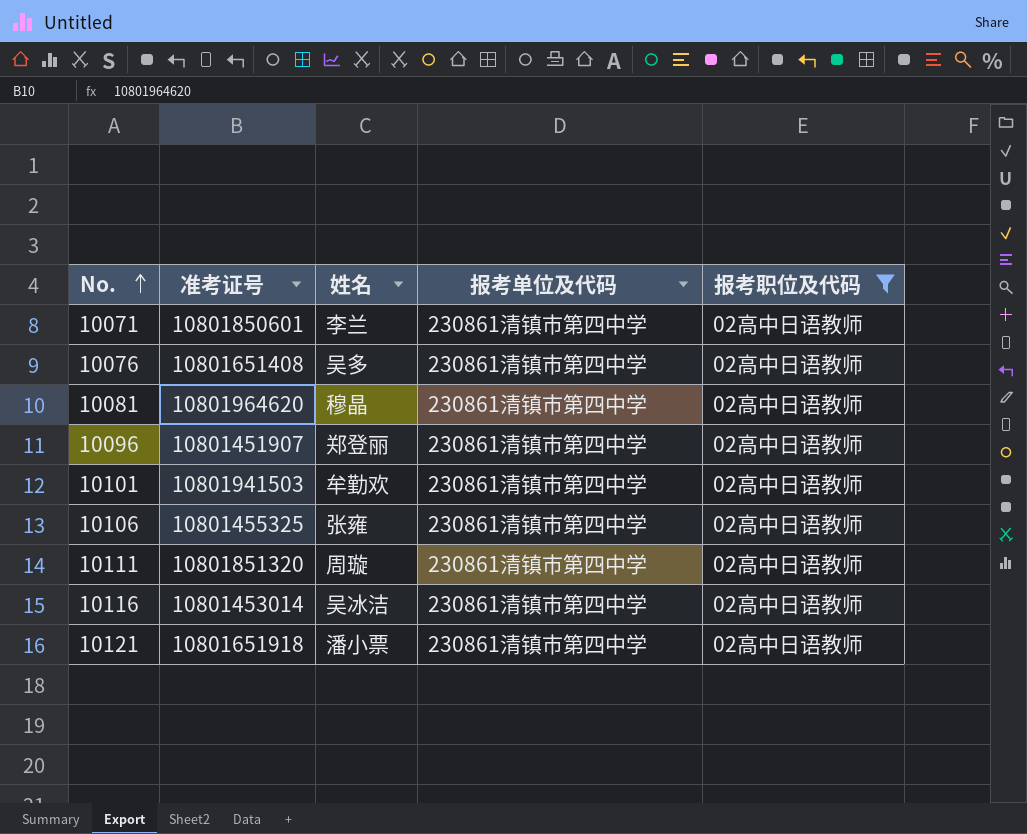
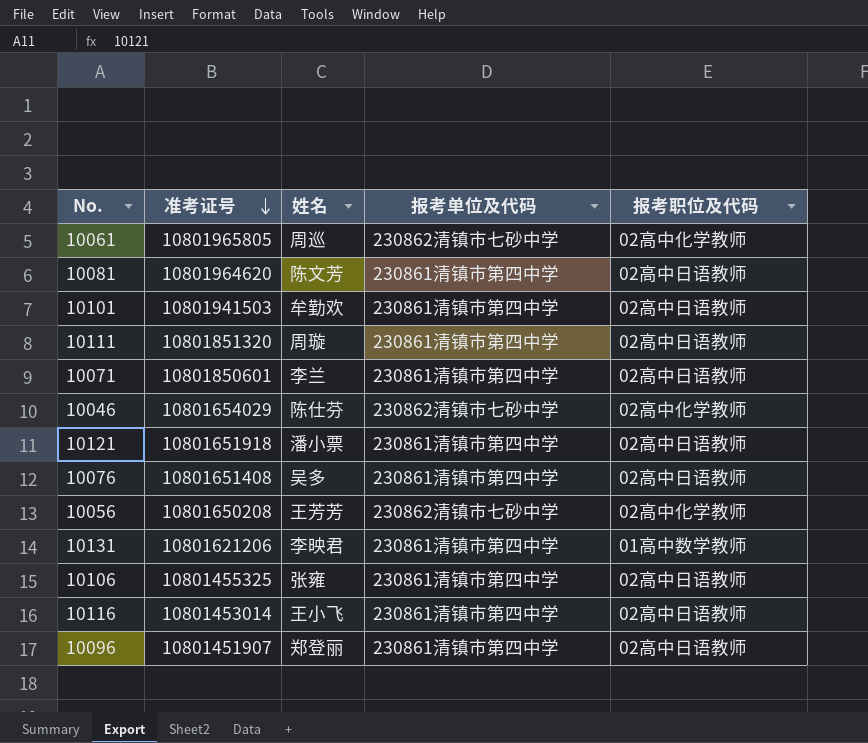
filter: 报考职位及代码 = 02高中日语教师 -> none
row order: No. ascending -> 准考证号 descending
10081 | 姓名: 穆晶 -> 陈文芳
10116 | 姓名: 吴冰洁 -> 王小飞

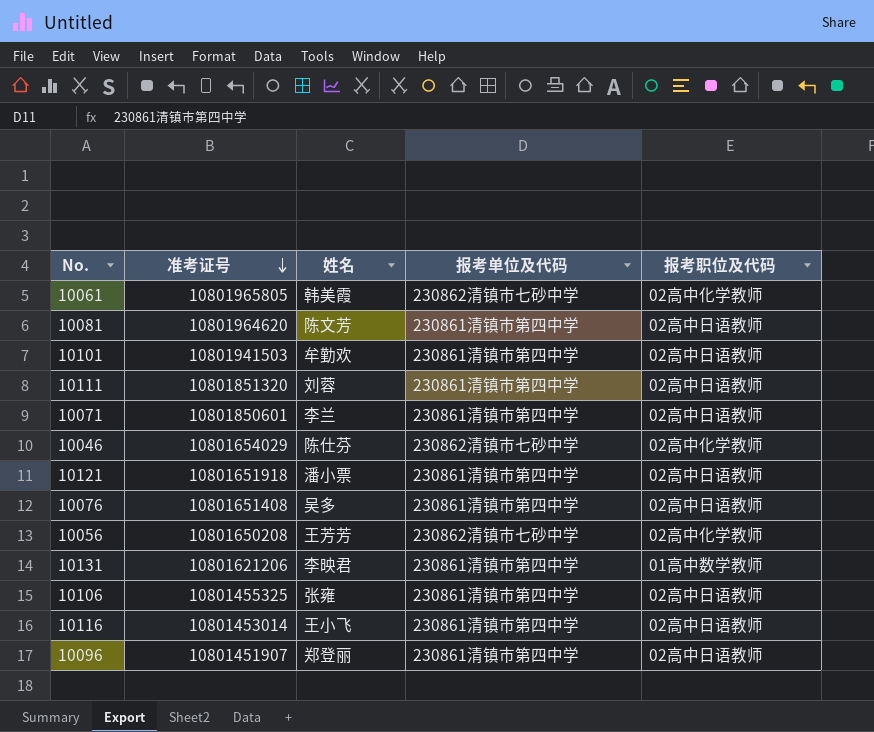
10061 | 姓名: 周巡 -> 韩美霞
10111 | 姓名: 周璇 -> 刘蓉

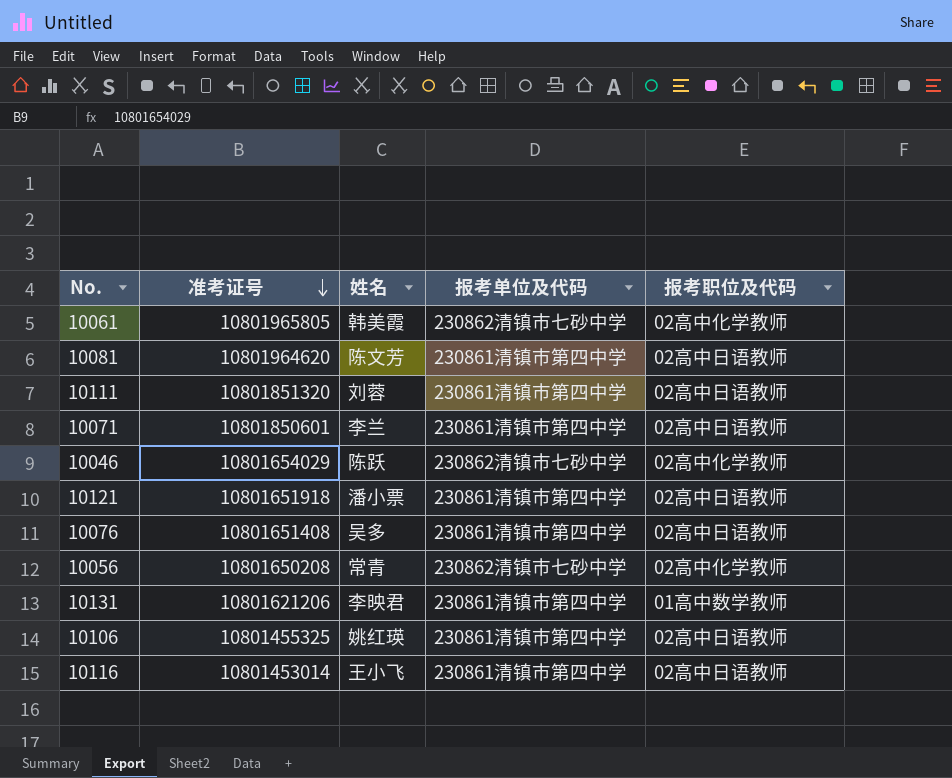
row 10101: 10801941503 | 牟勤欢 | 230861清镇市第四中学 | 02高中日语教师 -> none
row 10096: 10801451907 | 郑登丽 | 230861清镇市第四中学 | 02高中日语教师 -> none
10046 | 姓名: 陈仕芬 -> 陈跃
10056 | 姓名: 王芳芳 -> 常青
10106 | 姓名: 张雍 -> 姚红瑛

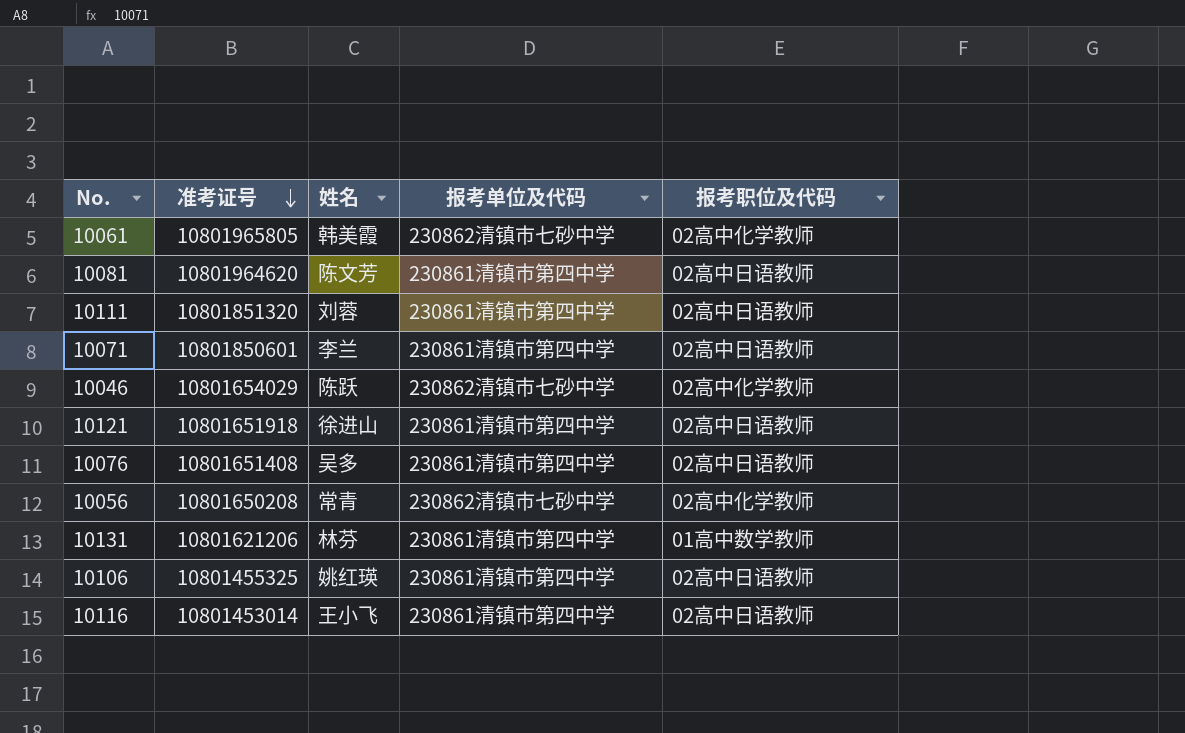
10121 | 姓名: 潘小票 -> 徐进山
10131 | 姓名: 李映君 -> 林芬

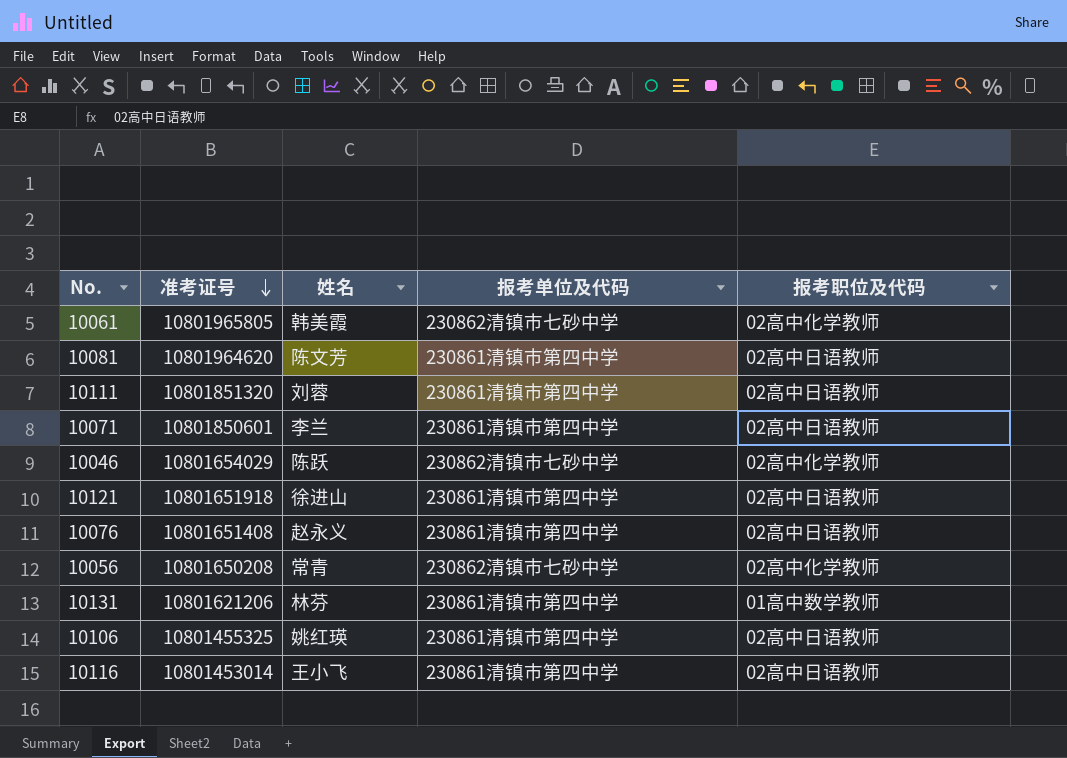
10076 | 姓名: 吴多 -> 赵永义

